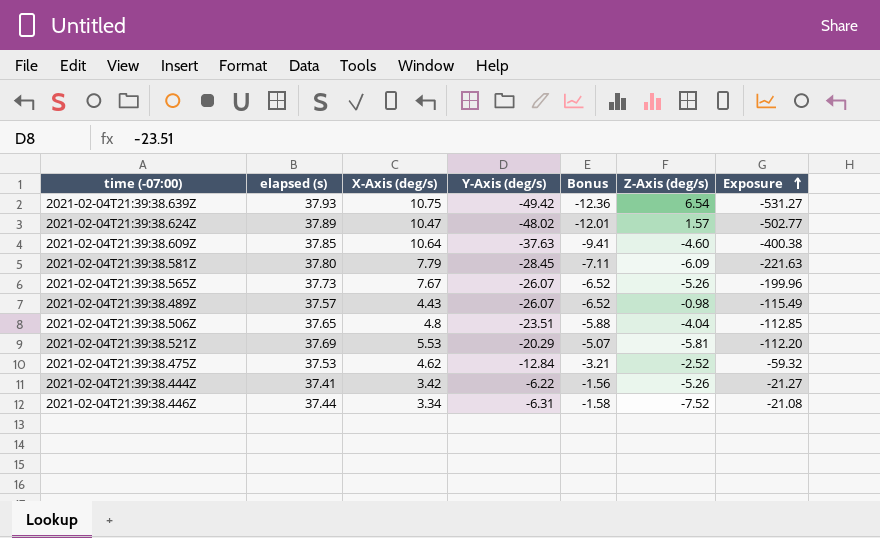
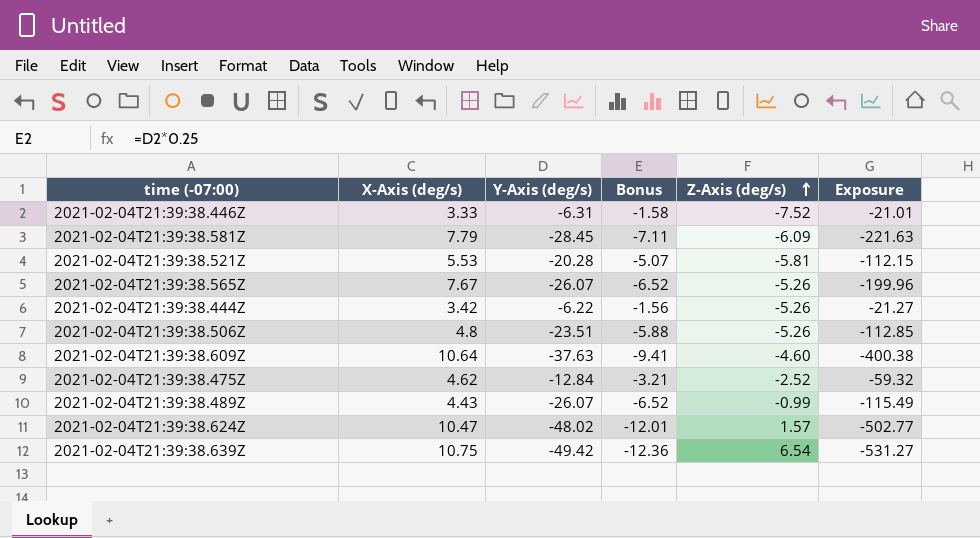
row order: Exposure ascending -> Z-Axis (deg/s) ascending
column elapsed (s) | position: 2 -> none
2021-02-04T21:39:38.446Z | X-Axis (deg/s): 3.34 -> 3.33
2021-02-04T21:39:38.446Z | Exposure: -21.08 -> -21.01
2021-02-04T21:39:38.521Z | Y-Axis (deg/s): -20.29 -> -20.28
2021-02-04T21:39:38.521Z | Exposure: -112.20 -> -112.15
2021-02-04T21:39:38.506Z | Z-Axis (deg/s): -4.04 -> -5.26
2021-02-04T21:39:38.489Z | Z-Axis (deg/s): -0.98 -> -0.99

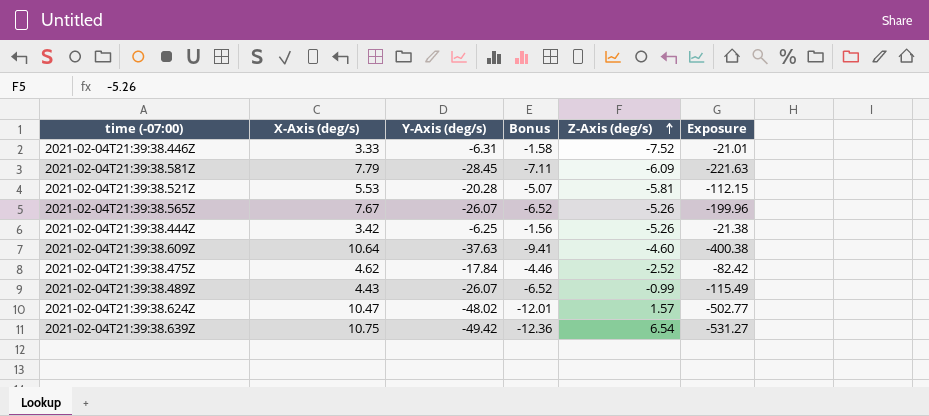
row 2021-02-04T21:39:38.506Z: 4.8 | -23.51 | -5.88 | -5.26 | -112.85 -> none
2021-02-04T21:39:38.444Z | Y-Axis (deg/s): -6.22 -> -6.25
2021-02-04T21:39:38.444Z | Exposure: -21.27 -> -21.38
2021-02-04T21:39:38.475Z | Y-Axis (deg/s): -12.84 -> -17.84
2021-02-04T21:39:38.475Z | Bonus: -3.21 -> -4.46
2021-02-04T21:39:38.475Z | Exposure: -59.32 -> -82.42

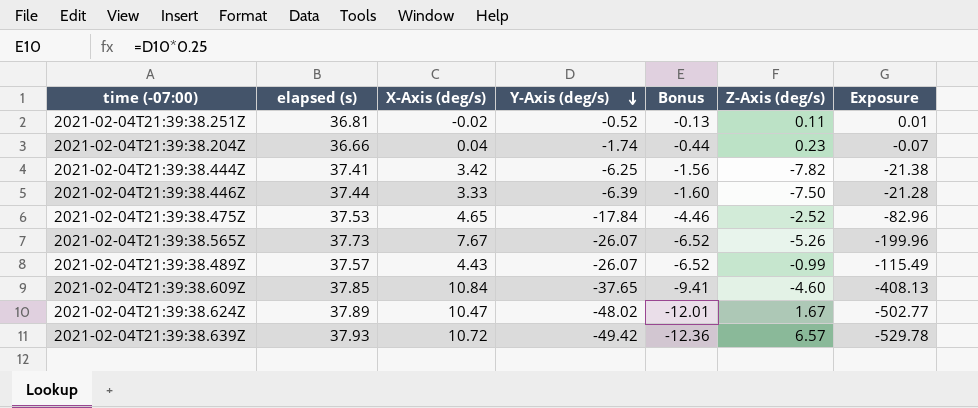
row order: Z-Axis (deg/s) ascending -> Y-Axis (deg/s) descending
column elapsed (s) | position: none -> 2
row 2021-02-04T21:39:38.581Z: 7.79 | -28.45 | -7.11 | -6.09 | -221.63 -> none
row 2021-02-04T21:39:38.521Z: 5.53 | -20.28 | -5.07 | -5.81 | -112.15 -> none
row 2021-02-04T21:39:38.251Z: none -> 36.81 | -0.02 | -0.52 | -0.13 | 0.11 | 0.01
row 2021-02-04T21:39:38.204Z: none -> 36.66 | 0.04 | -1.74 | -0.44 | 0.23 | -0.07
2021-02-04T21:39:38.444Z | Z-Axis (deg/s): -5.26 -> -7.82
2021-02-04T21:39:38.446Z | Y-Axis (deg/s): -6.31 -> -6.39
2021-02-04T21:39:38.446Z | Bonus: -1.58 -> -1.60
2021-02-04T21:39:38.446Z | Z-Axis (deg/s): -7.52 -> -7.50
2021-02-04T21:39:38.446Z | Exposure: -21.01 -> -21.28
2021-02-04T21:39:38.475Z | X-Axis (deg/s): 4.62 -> 4.65
2021-02-04T21:39:38.475Z | Exposure: -82.42 -> -82.96
2021-02-04T21:39:38.609Z | X-Axis (deg/s): 10.64 -> 10.84
2021-02-04T21:39:38.609Z | Y-Axis (deg/s): -37.63 -> -37.65
2021-02-04T21:39:38.609Z | Exposure: -400.38 -> -408.13
2021-02-04T21:39:38.624Z | Z-Axis (deg/s): 1.57 -> 1.67
2021-02-04T21:39:38.639Z | X-Axis (deg/s): 10.75 -> 10.72
2021-02-04T21:39:38.639Z | Z-Axis (deg/s): 6.54 -> 6.57
2021-02-04T21:39:38.639Z | Exposure: -531.27 -> -529.78

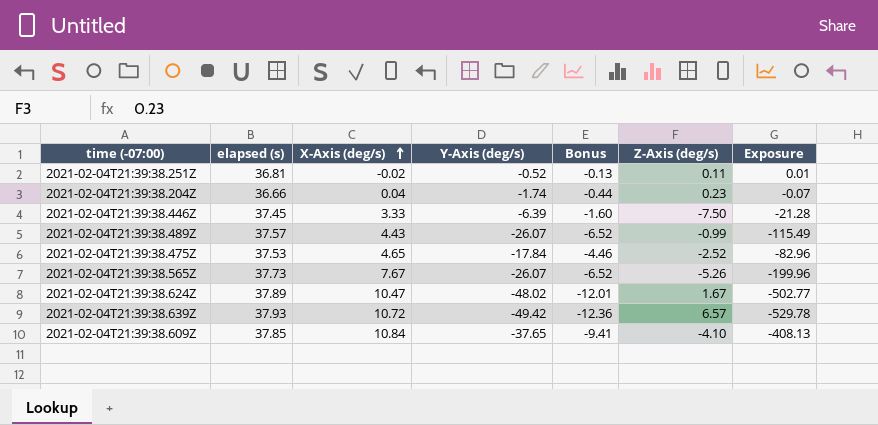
row order: Y-Axis (deg/s) descending -> X-Axis (deg/s) ascending
row 2021-02-04T21:39:38.444Z: 37.41 | 3.42 | -6.25 | -1.56 | -7.82 | -21.38 -> none
2021-02-04T21:39:38.446Z | elapsed (s): 37.44 -> 37.45
2021-02-04T21:39:38.609Z | Z-Axis (deg/s): -4.60 -> -4.10

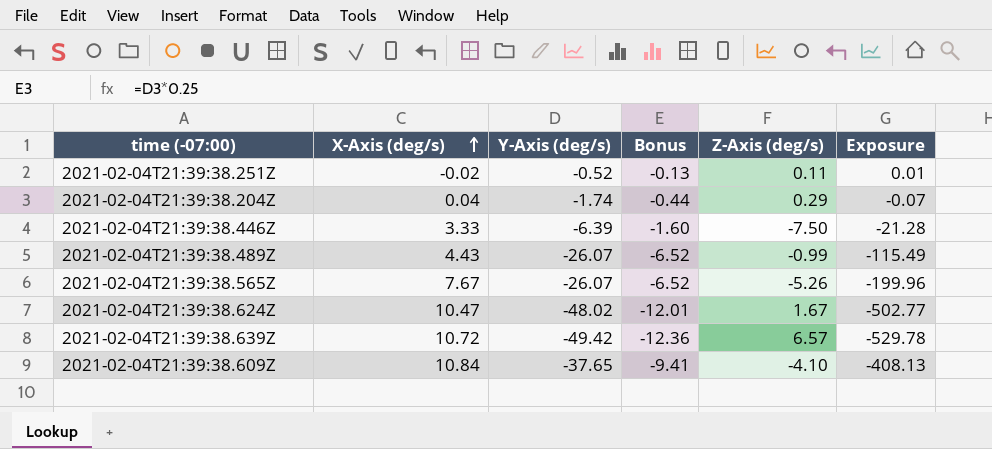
column elapsed (s) | position: 2 -> none
row 2021-02-04T21:39:38.475Z: 37.53 | 4.65 | -17.84 | -4.46 | -2.52 | -82.96 -> none
2021-02-04T21:39:38.204Z | Z-Axis (deg/s): 0.23 -> 0.29

